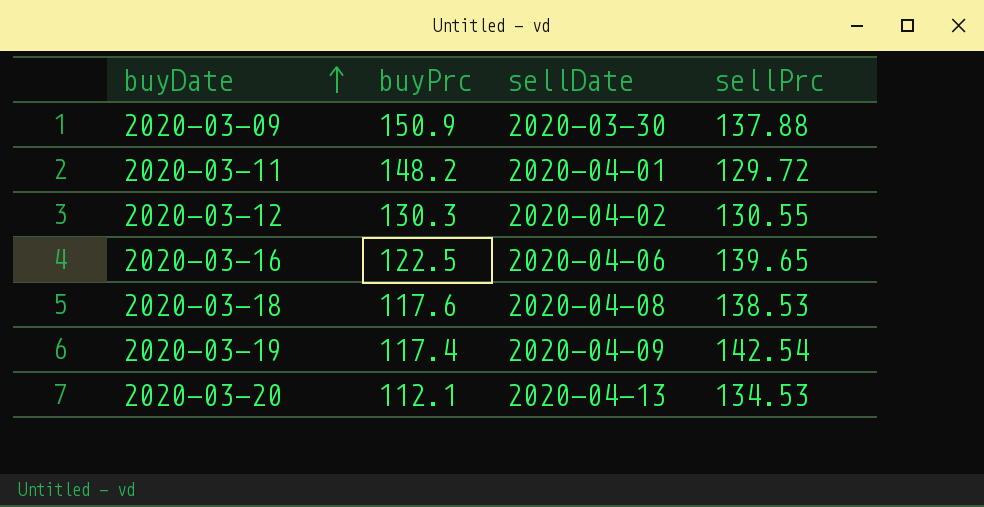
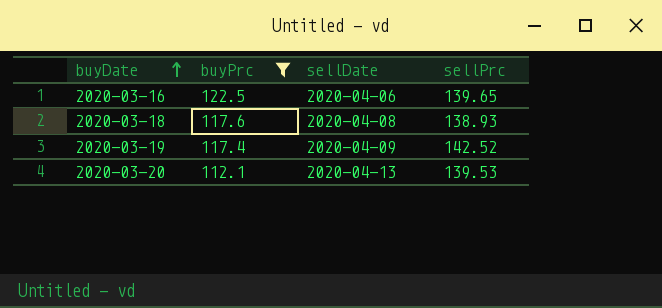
filter: none -> buyPrc <= 122.5
2020-03-18 | sellPrc: 138.53 -> 138.93
2020-03-19 | sellPrc: 142.54 -> 142.52
2020-03-20 | sellPrc: 134.53 -> 139.53

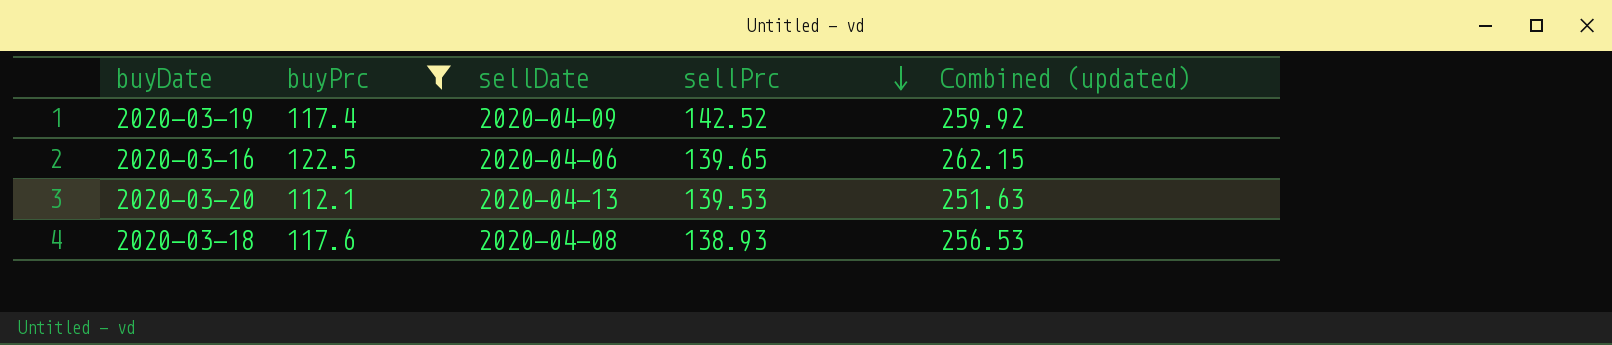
row order: buyDate ascending -> sellPrc descending
column Combined (updated) | formula: none -> [buyPrc] + [sellPrc]

